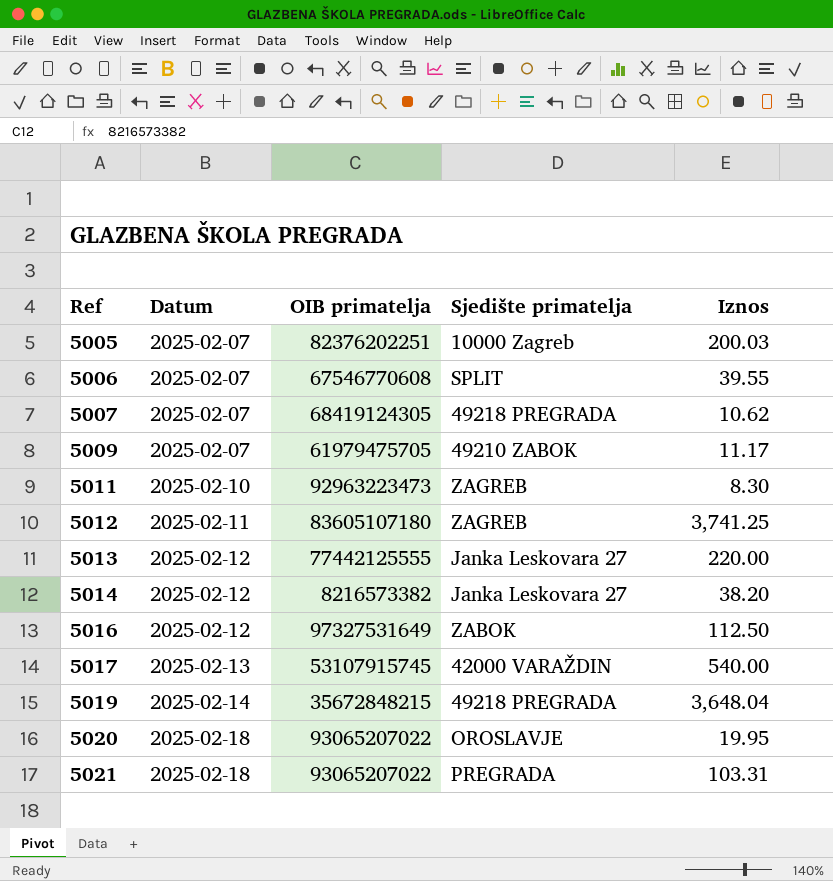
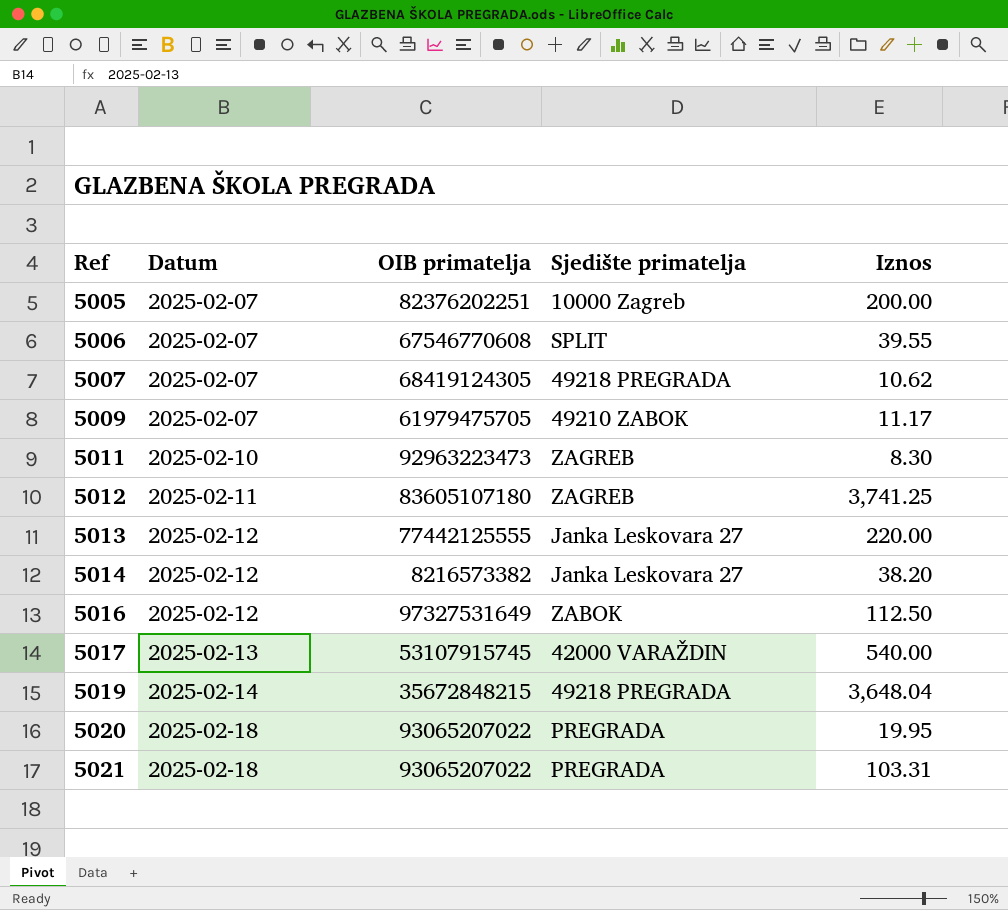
5005 | Iznos: 200.03 -> 200.00
5020 | Sjedište primatelja: OROSLAVJE -> PREGRADA

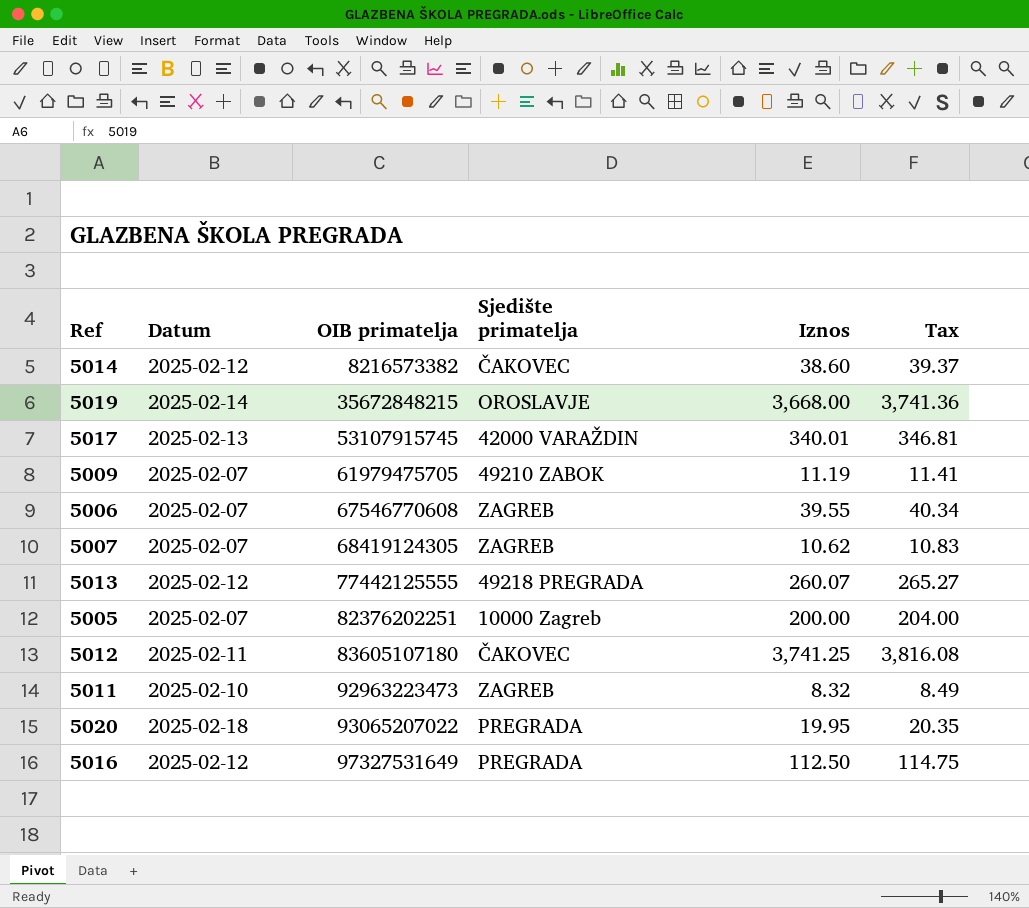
row order: Ref ascending -> OIB primatelja ascending
column Tax | formula: none -> [Iznos] * 1.02
row 5021: 2025-02-18 | 93065207022 | PREGRADA | 103.31 -> none
5014 | Sjedište primatelja: Janka Leskovara 27 -> ČAKOVEC
5014 | Iznos: 38.20 -> 38.60
5019 | Sjedište primatelja: 49218 PREGRADA -> OROSLAVJE
5019 | Iznos: 3,648.04 -> 3,668.00
5017 | Iznos: 540.00 -> 340.01
5009 | Iznos: 11.17 -> 11.19
5006 | Sjedište primatelja: SPLIT -> ZAGREB
5007 | Sjedište primatelja: 49218 PREGRADA -> ZAGREB
5013 | Sjedište primatelja: Janka Leskovara 27 -> 49218 PREGRADA
5013 | Iznos: 220.00 -> 260.07
5012 | Sjedište primatelja: ZAGREB -> ČAKOVEC
5011 | Iznos: 8.30 -> 8.32
5016 | Sjedište primatelja: ZABOK -> PREGRADA

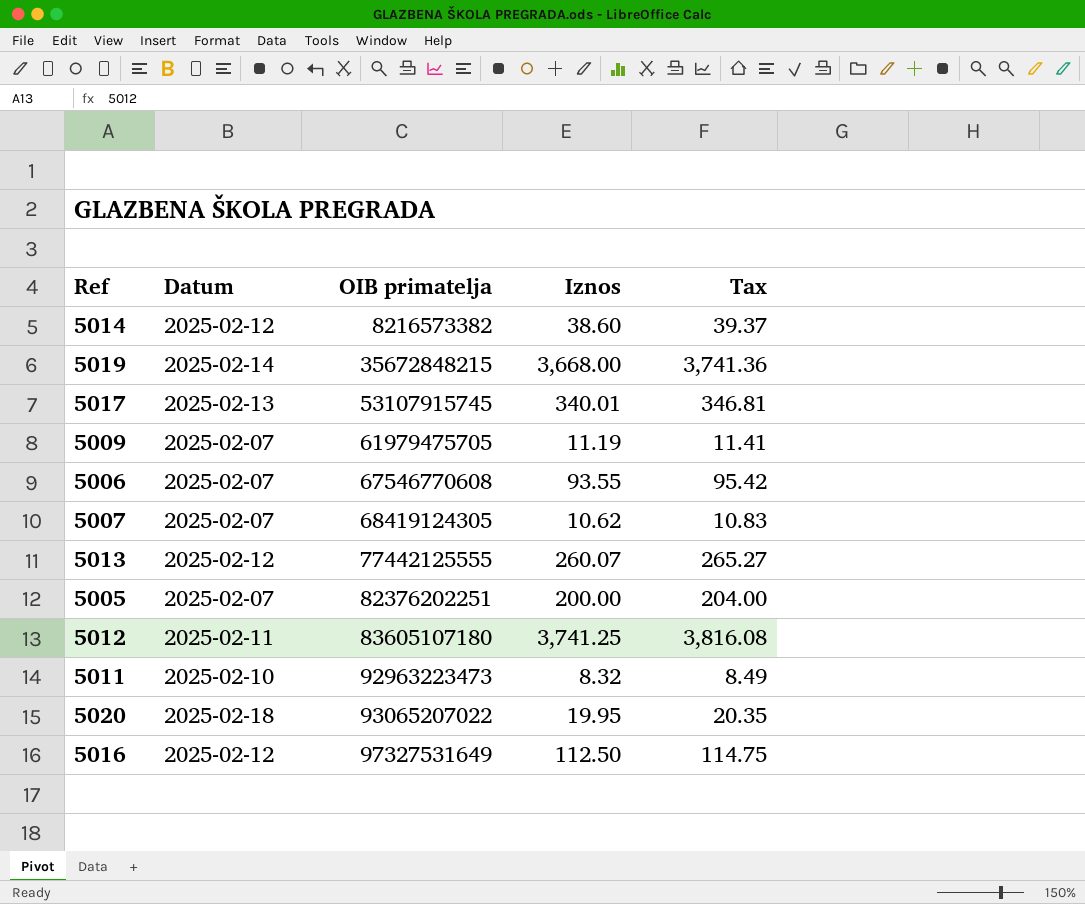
column Sjedište primatelja | position: 4 -> none
5006 | Iznos: 39.55 -> 93.55
5006 | Tax: 40.34 -> 95.42

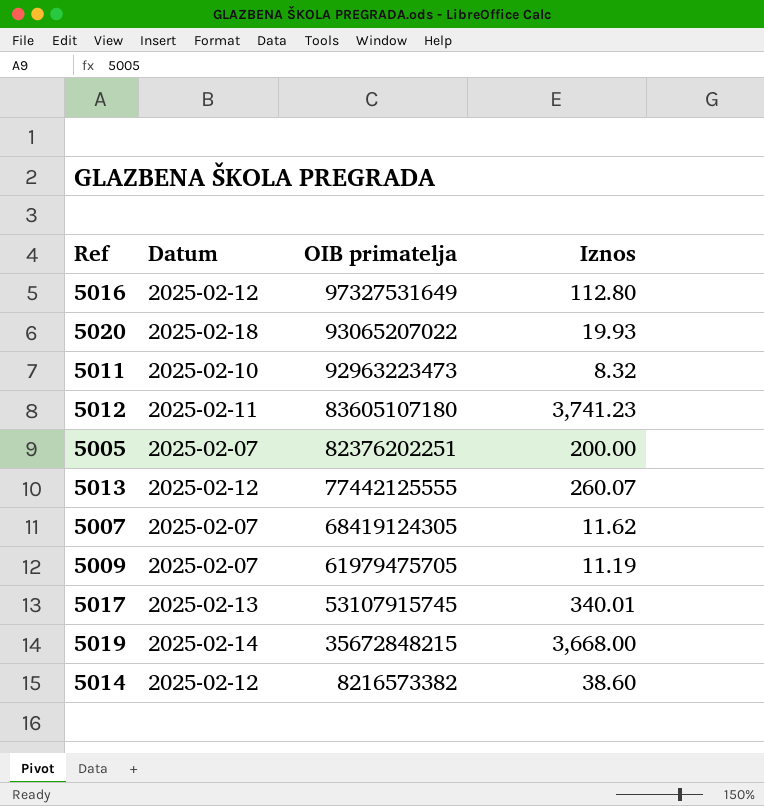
row order: OIB primatelja ascending -> OIB primatelja descending
column Tax | formula: [Iznos] * 1.02 -> none
row 5006: 2025-02-07 | 67546770608 | 93.55 | 95.42 -> none
5016 | Iznos: 112.50 -> 112.80
5020 | Iznos: 19.95 -> 19.93
5012 | Iznos: 3,741.25 -> 3,741.23
5007 | Iznos: 10.62 -> 11.62

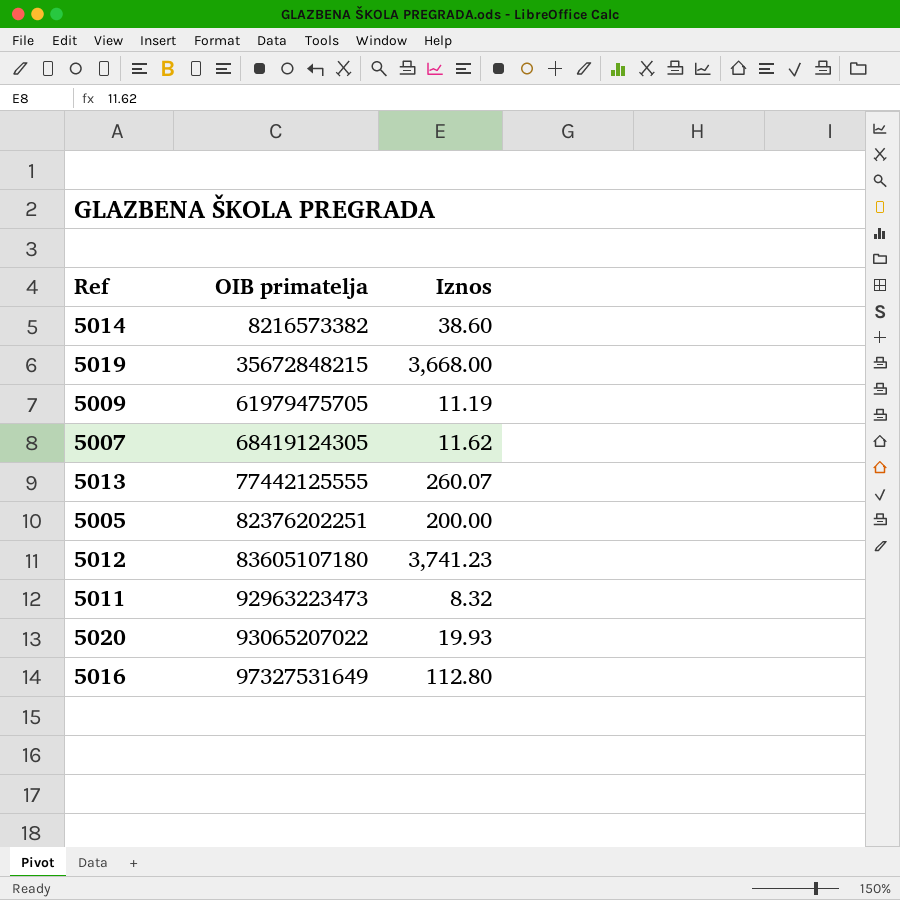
row order: OIB primatelja descending -> OIB primatelja ascending
column Datum | position: 2 -> none
row 5017: 2025-02-13 | 53107915745 | 340.01 -> none

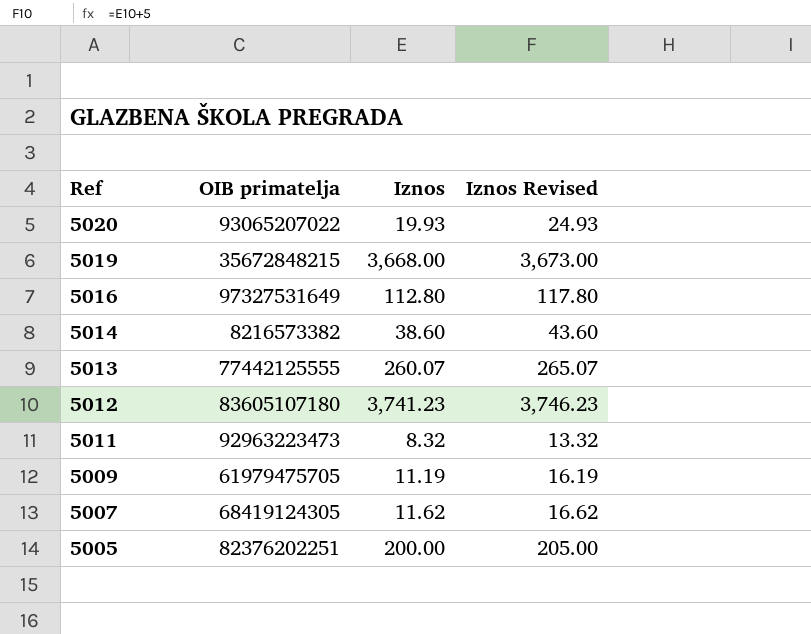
row order: OIB primatelja ascending -> Ref descending
column Iznos Revised | formula: none -> [Iznos] + 5

